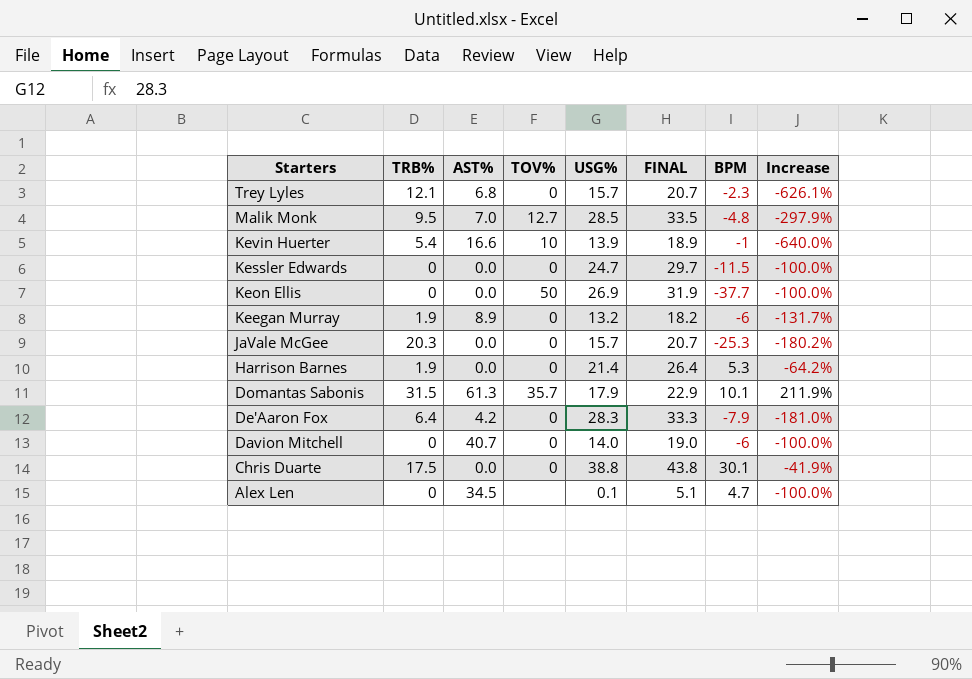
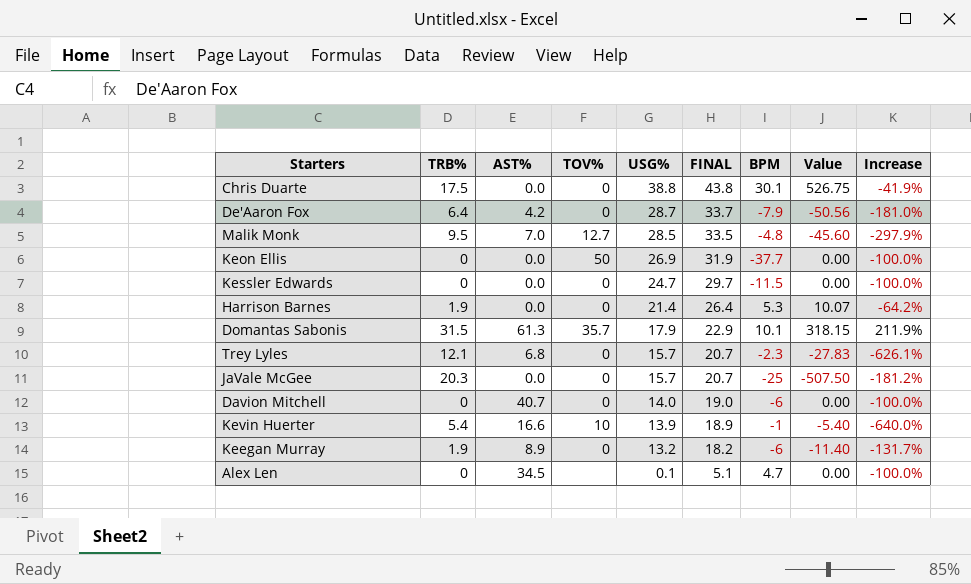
row order: Starters descending -> USG% descending
column Value | formula: none -> [TRB%] * [BPM]
De'Aaron Fox | USG%: 28.3 -> 28.7
De'Aaron Fox | FINAL: 33.3 -> 33.7
JaVale McGee | BPM: -25.3 -> -25
JaVale McGee | Increase: -180.2% -> -181.2%

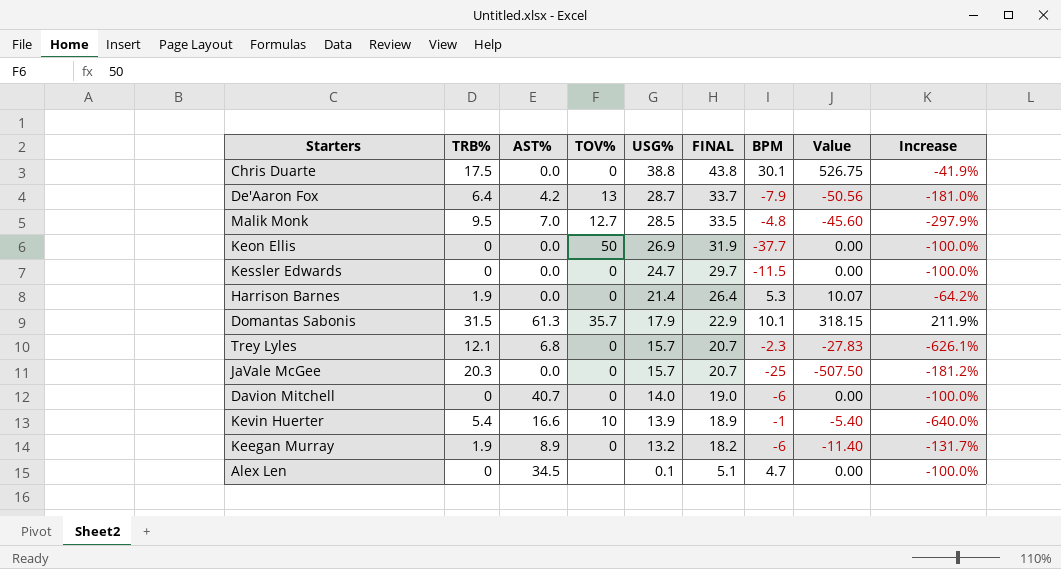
De'Aaron Fox | TOV%: 0 -> 13

